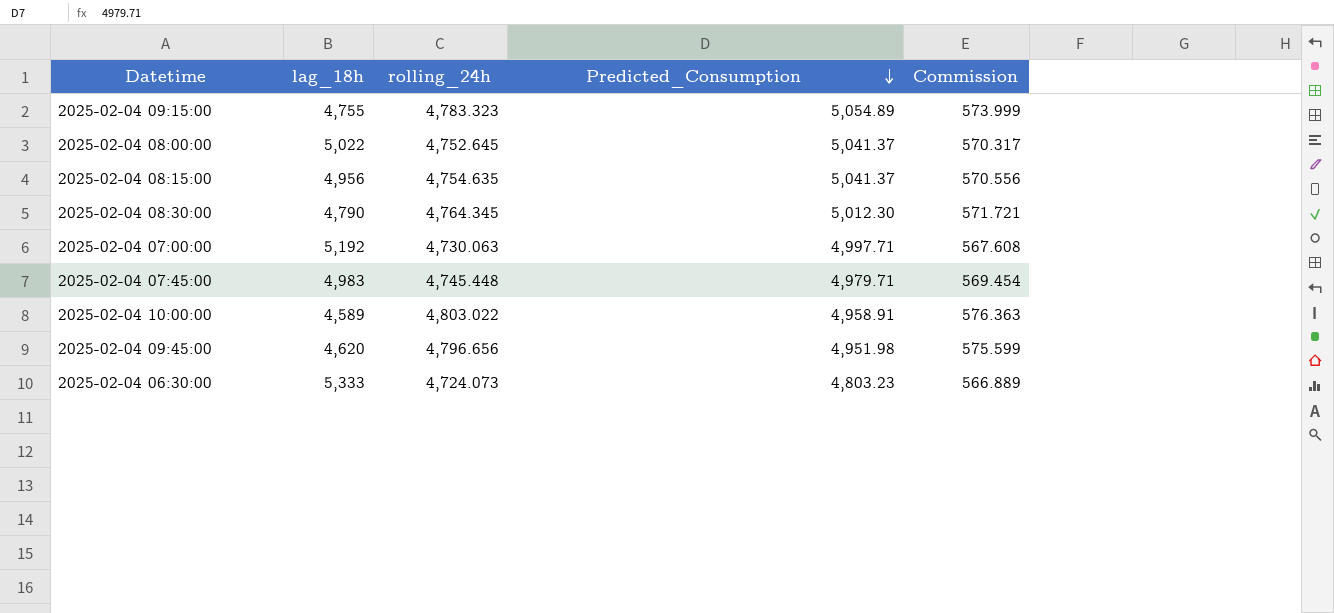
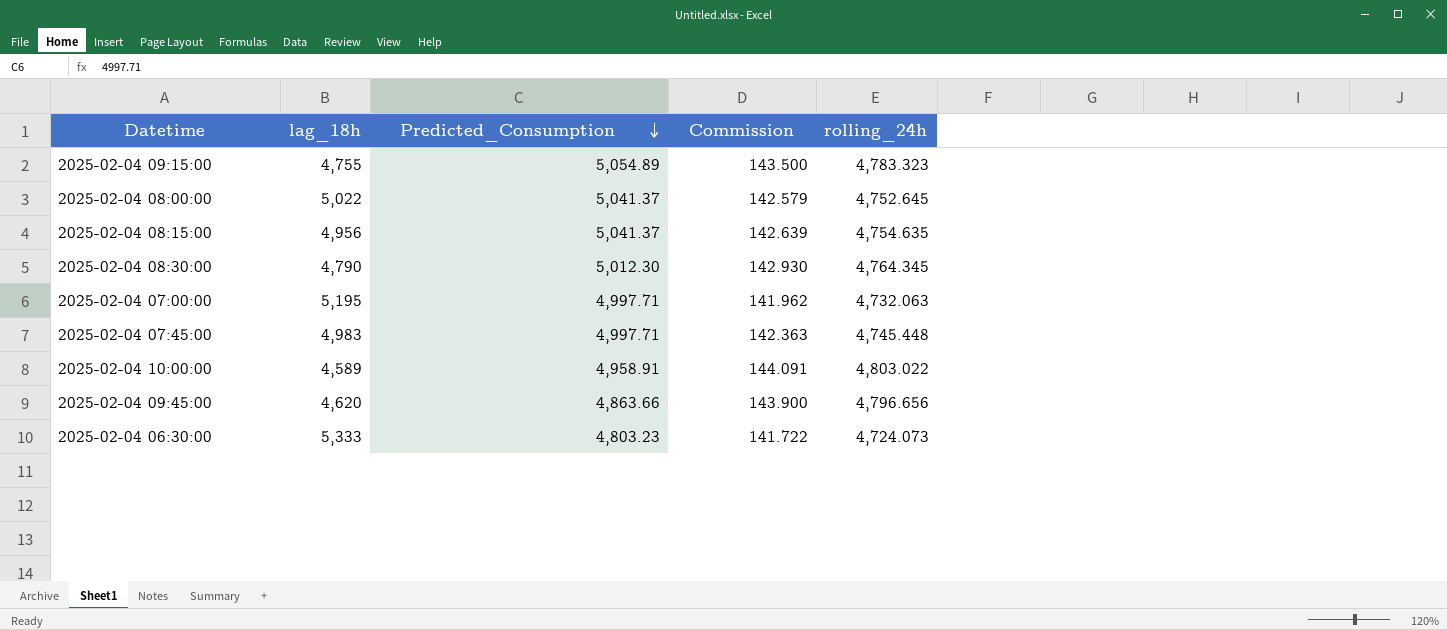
column Commission | formula: [rolling_24h] * 0.12 -> [rolling_24h] * 0.03
column rolling_24h | position: 3 -> 5
2025-02-04 07:00:00 | lag_18h: 5,192 -> 5,195
2025-02-04 07:00:00 | rolling_24h: 4,730.063 -> 4,732.063
2025-02-04 07:45:00 | Predicted_Consumption: 4,979.71 -> 4,997.71
2025-02-04 09:45:00 | Predicted_Consumption: 4,951.98 -> 4,863.66

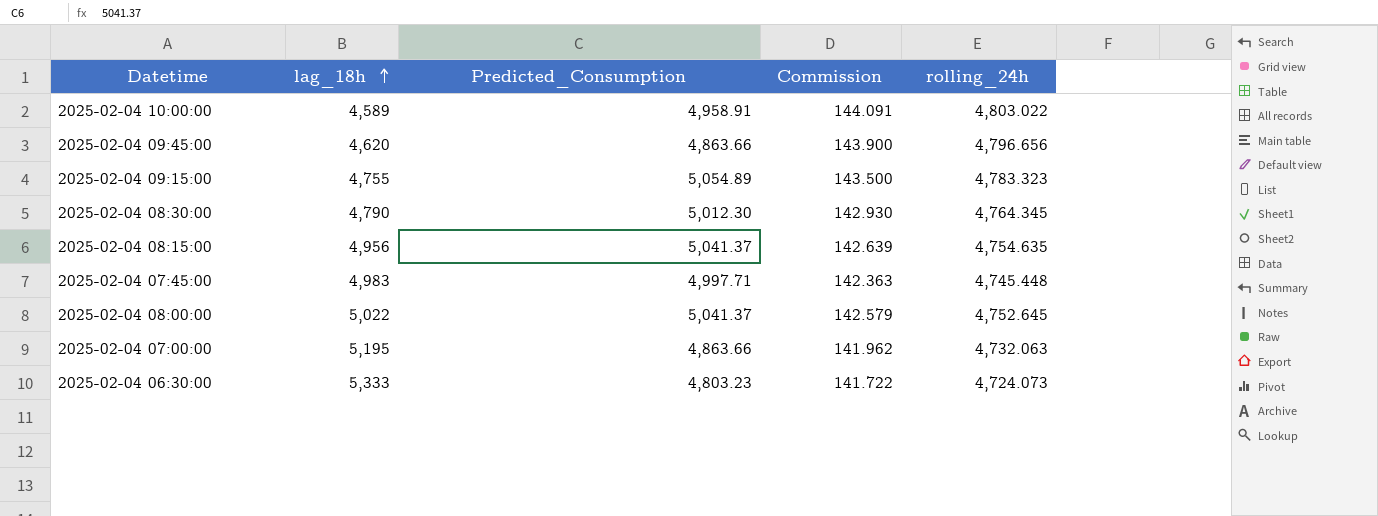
row order: Predicted_Consumption descending -> lag_18h ascending
2025-02-04 07:00:00 | Predicted_Consumption: 4,997.71 -> 4,863.66

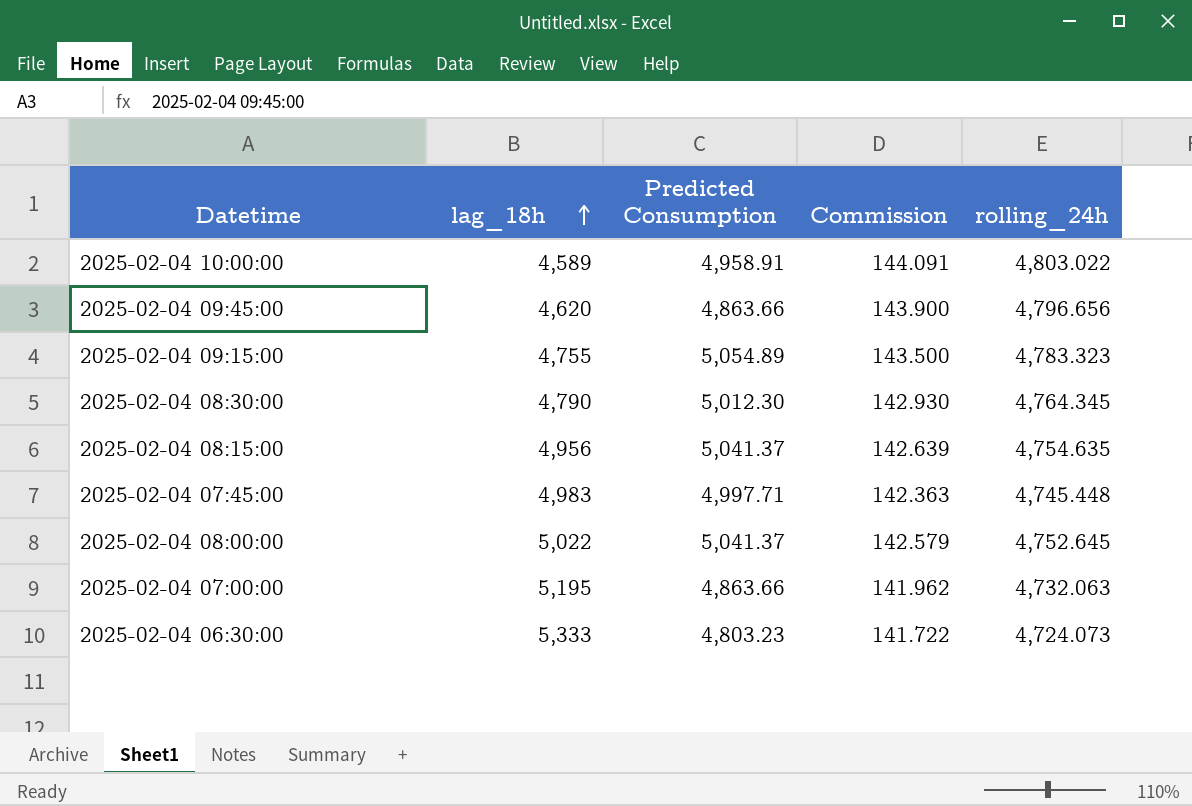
column name: Predicted_Consumption -> Predicted Consumption

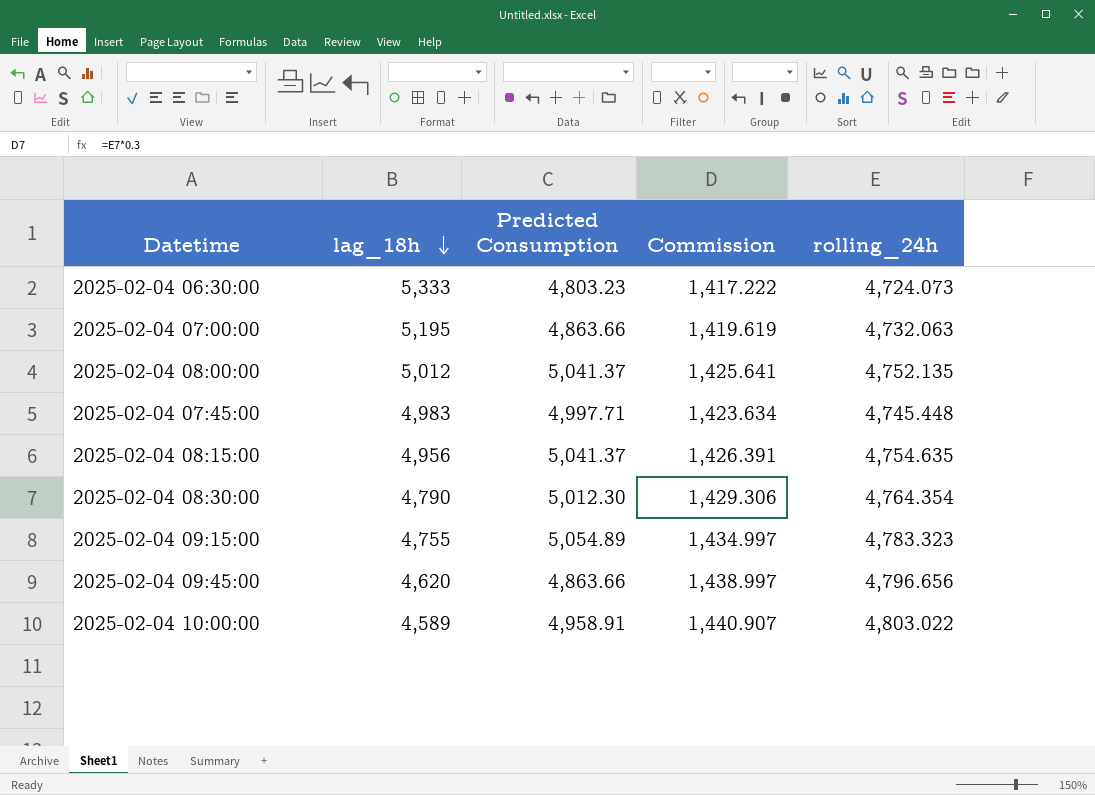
row order: lag_18h ascending -> lag_18h descending
column Commission | formula: [rolling_24h] * 0.03 -> [rolling_24h] * 0.3
2025-02-04 08:00:00 | lag_18h: 5,022 -> 5,012
2025-02-04 08:00:00 | rolling_24h: 4,752.645 -> 4,752.135
2025-02-04 08:30:00 | rolling_24h: 4,764.345 -> 4,764.354

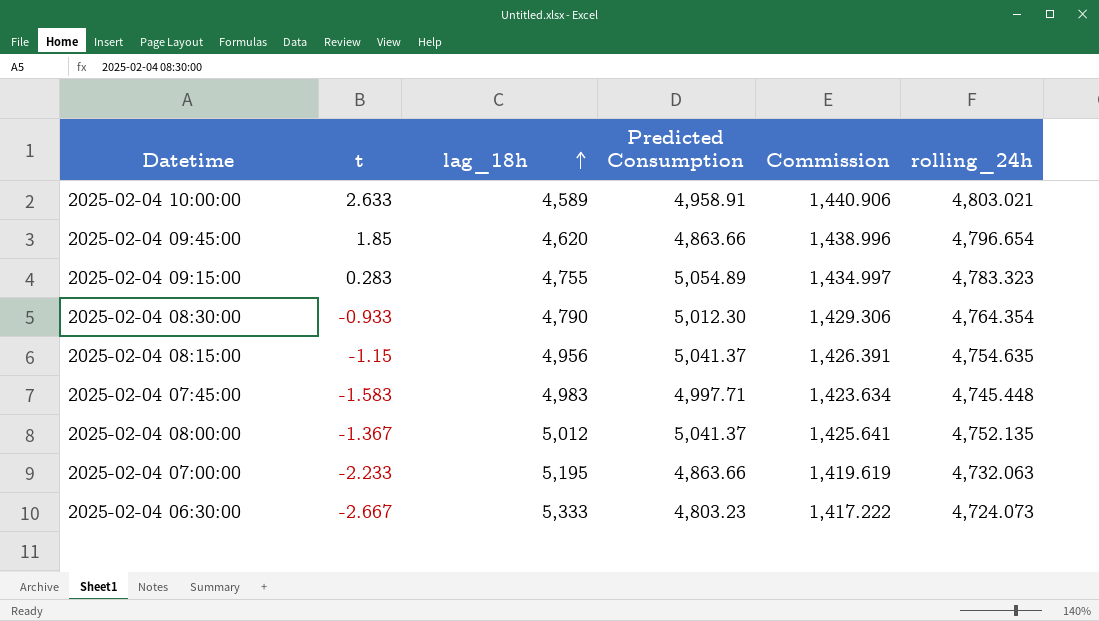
row order: lag_18h descending -> lag_18h ascending
column t | position: none -> 2
2025-02-04 10:00:00 | Commission: 1,440.907 -> 1,440.906
2025-02-04 10:00:00 | rolling_24h: 4,803.022 -> 4,803.021
2025-02-04 09:45:00 | Commission: 1,438.997 -> 1,438.996
2025-02-04 09:45:00 | rolling_24h: 4,796.656 -> 4,796.654

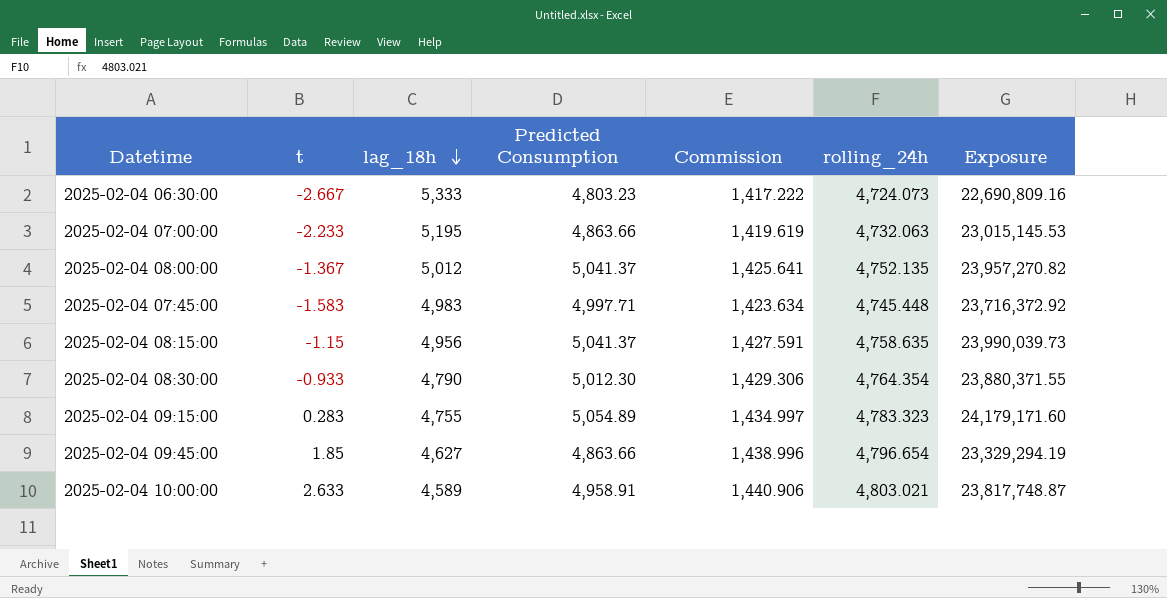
row order: lag_18h ascending -> lag_18h descending
column Exposure | formula: none -> [Predicted Consumption] * [rolling_24h]
2025-02-04 08:15:00 | Commission: 1,426.391 -> 1,427.591
2025-02-04 08:15:00 | rolling_24h: 4,754.635 -> 4,758.635
2025-02-04 09:45:00 | lag_18h: 4,620 -> 4,627

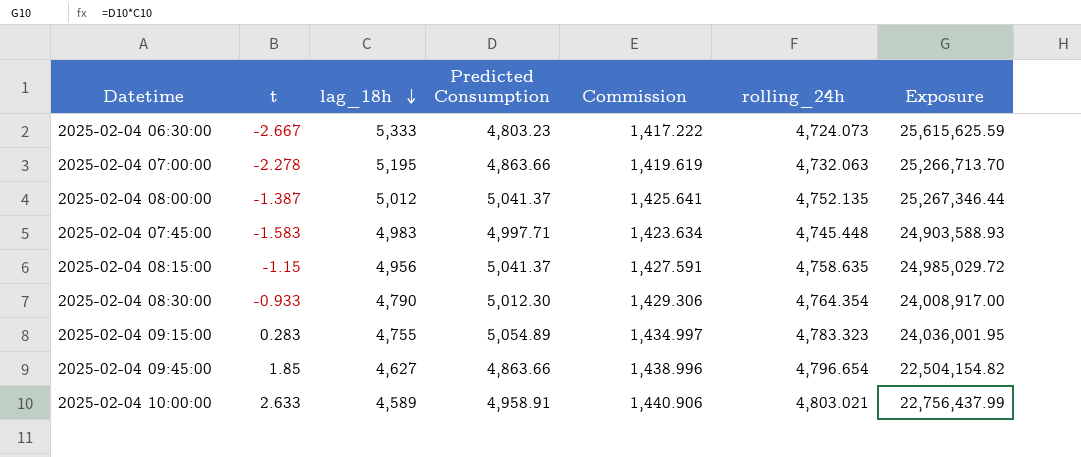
column Exposure | formula: [Predicted Consumption] * [rolling_24h] -> [lag_18h] * [Predicted Consumption]
2025-02-04 07:00:00 | t: -2.233 -> -2.278
2025-02-04 08:00:00 | t: -1.367 -> -1.387

